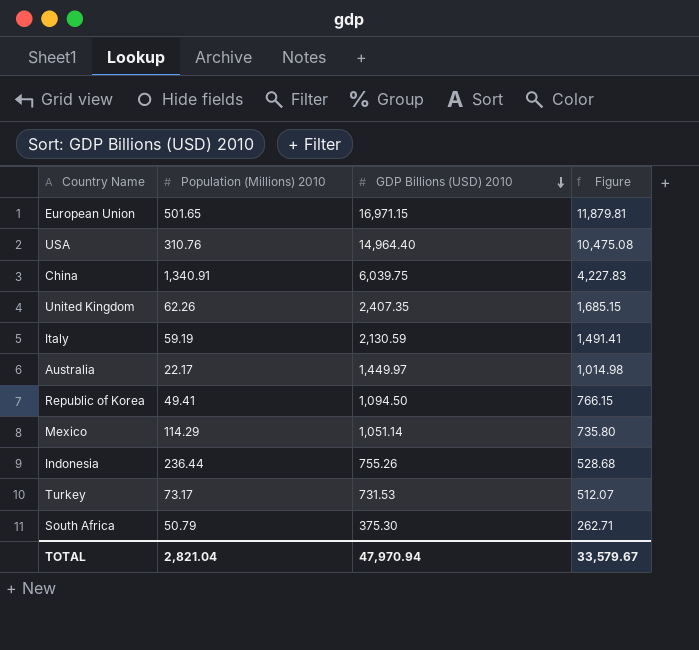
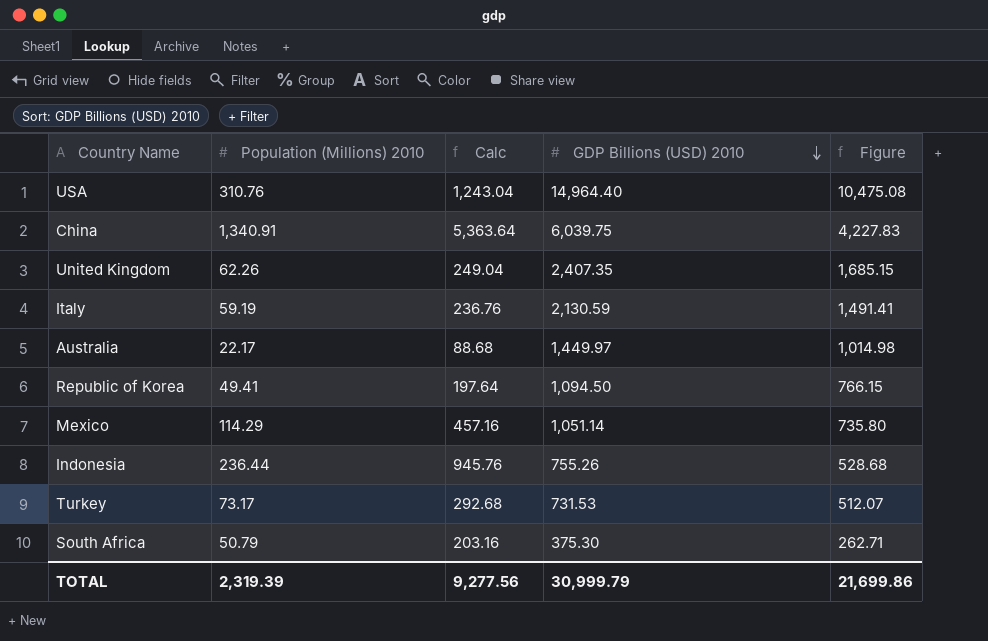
column Calc | formula: none -> [Population (Millions) 2010] * 4
row European Union: 501.65 | 16,971.15 | 11,879.81 -> none
TOTAL | Population (Millions) 2010: 2,821.04 -> 2,319.39
TOTAL | GDP Billions (USD) 2010: 47,970.94 -> 30,999.79
TOTAL | Figure: 33,579.67 -> 21,699.86

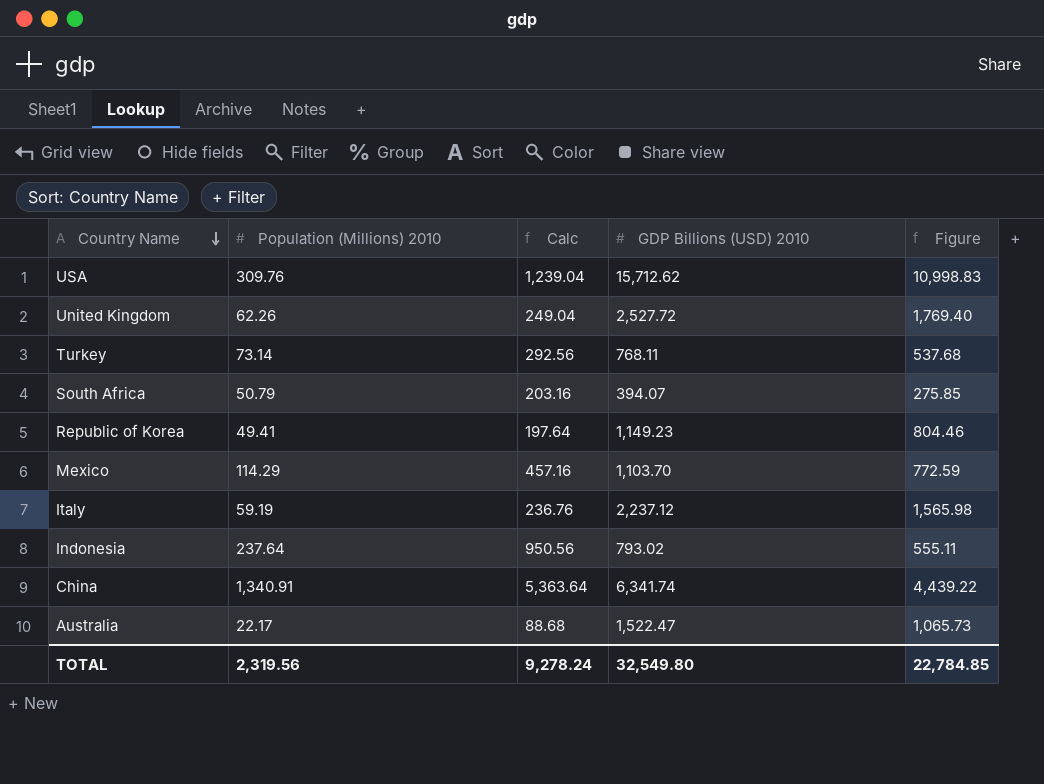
row order: GDP Billions (USD) 2010 descending -> Country Name descending
USA | Population (Millions) 2010: 310.76 -> 309.76
USA | Calc: 1,243.04 -> 1,239.04
USA | GDP Billions (USD) 2010: 14,964.40 -> 15,712.62
USA | Figure: 10,475.08 -> 10,998.83
United Kingdom | GDP Billions (USD) 2010: 2,407.35 -> 2,527.72
United Kingdom | Figure: 1,685.15 -> 1,769.40
Turkey | Population (Millions) 2010: 73.17 -> 73.14
Turkey | Calc: 292.68 -> 292.56
Turkey | GDP Billions (USD) 2010: 731.53 -> 768.11
Turkey | Figure: 512.07 -> 537.68
South Africa | GDP Billions (USD) 2010: 375.30 -> 394.07
South Africa | Figure: 262.71 -> 275.85
Republic of Korea | GDP Billions (USD) 2010: 1,094.50 -> 1,149.23
Republic of Korea | Figure: 766.15 -> 804.46
Mexico | GDP Billions (USD) 2010: 1,051.14 -> 1,103.70
Mexico | Figure: 735.80 -> 772.59
Italy | GDP Billions (USD) 2010: 2,130.59 -> 2,237.12
Italy | Figure: 1,491.41 -> 1,565.98
Indonesia | Population (Millions) 2010: 236.44 -> 237.64
Indonesia | Calc: 945.76 -> 950.56
Indonesia | GDP Billions (USD) 2010: 755.26 -> 793.02
Indonesia | Figure: 528.68 -> 555.11
China | GDP Billions (USD) 2010: 6,039.75 -> 6,341.74
China | Figure: 4,227.83 -> 4,439.22
Australia | GDP Billions (USD) 2010: 1,449.97 -> 1,522.47
Australia | Figure: 1,014.98 -> 1,065.73
TOTAL | Population (Millions) 2010: 2,319.39 -> 2,319.56
TOTAL | Calc: 9,277.56 -> 9,278.24
TOTAL | GDP Billions (USD) 2010: 30,999.79 -> 32,549.80
TOTAL | Figure: 21,699.86 -> 22,784.85

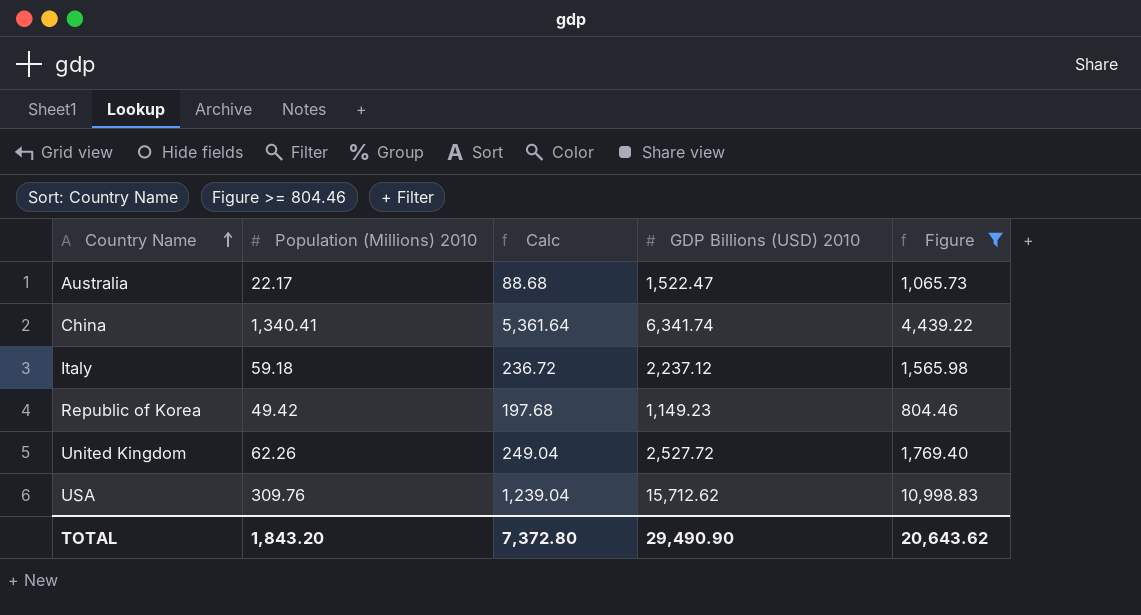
filter: none -> Figure >= 804.46
row order: Country Name descending -> Country Name ascending
China | Population (Millions) 2010: 1,340.91 -> 1,340.41
China | Calc: 5,363.64 -> 5,361.64
Italy | Population (Millions) 2010: 59.19 -> 59.18
Italy | Calc: 236.76 -> 236.72
Republic of Korea | Population (Millions) 2010: 49.41 -> 49.42
Republic of Korea | Calc: 197.64 -> 197.68
TOTAL | Population (Millions) 2010: 2,319.56 -> 1,843.20
TOTAL | Calc: 9,278.24 -> 7,372.80
TOTAL | GDP Billions (USD) 2010: 32,549.80 -> 29,490.90
TOTAL | Figure: 22,784.85 -> 20,643.62

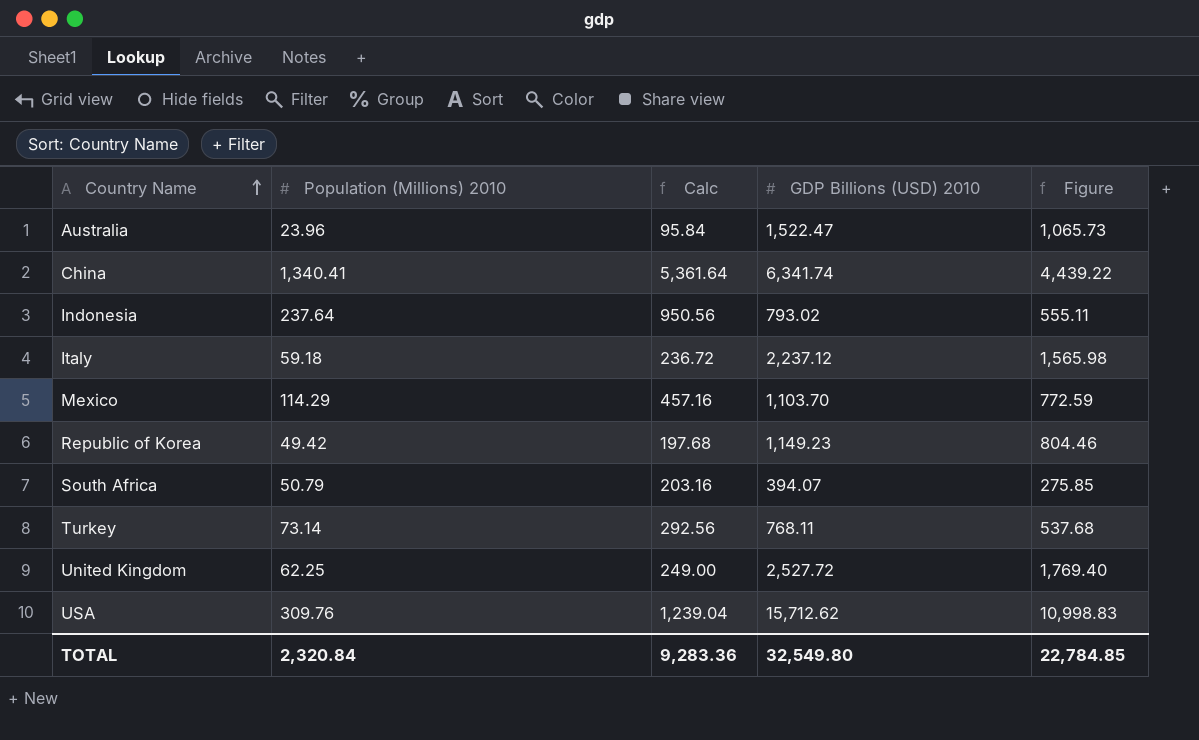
filter: Figure >= 804.46 -> none
Australia | Population (Millions) 2010: 22.17 -> 23.96
Australia | Calc: 88.68 -> 95.84
United Kingdom | Population (Millions) 2010: 62.26 -> 62.25
United Kingdom | Calc: 249.04 -> 249.00
TOTAL | Population (Millions) 2010: 1,843.20 -> 2,320.84
TOTAL | Calc: 7,372.80 -> 9,283.36
TOTAL | GDP Billions (USD) 2010: 29,490.90 -> 32,549.80
TOTAL | Figure: 20,643.62 -> 22,784.85

